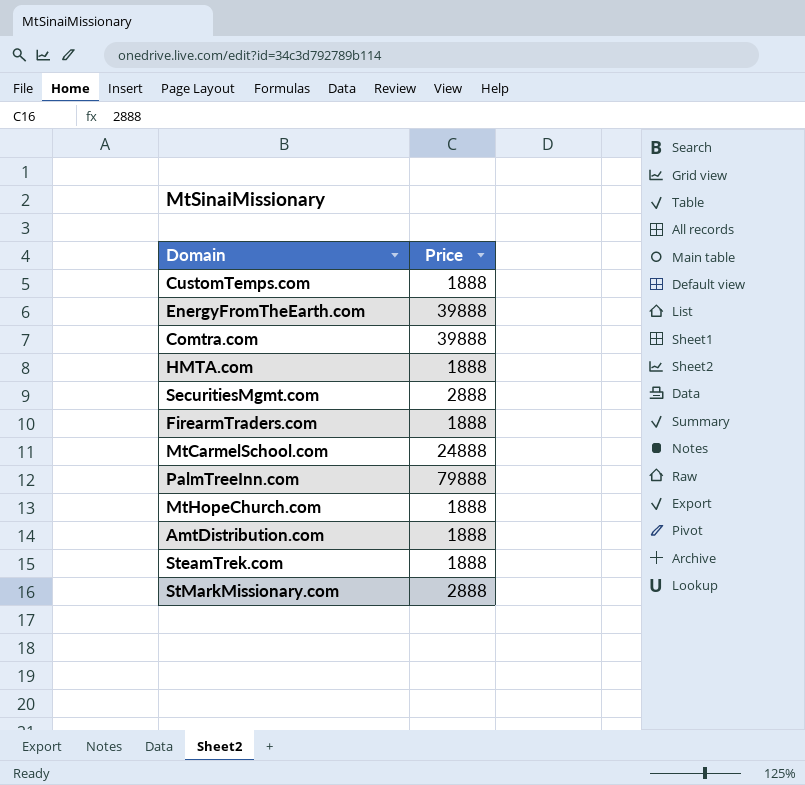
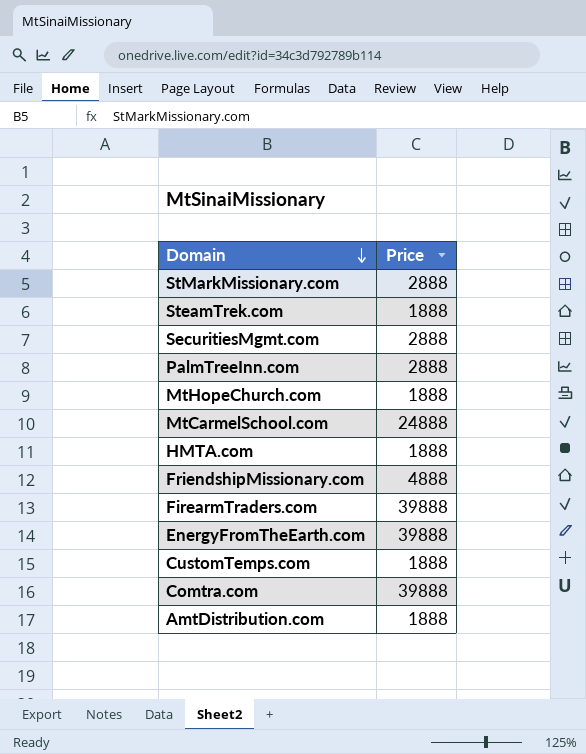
row order: none -> Domain descending
PalmTreeInn.com | Price: 79888 -> 2888
row FriendshipMissionary.com: none -> 4888
FirearmTraders.com | Price: 1888 -> 39888

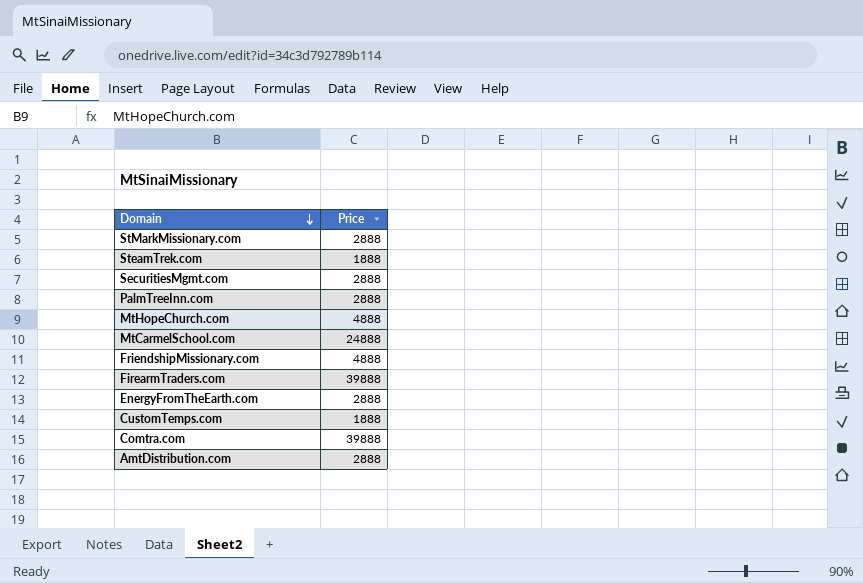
row HMTA.com: 1888 -> none
MtHopeChurch.com | Price: 1888 -> 4888
EnergyFromTheEarth.com | Price: 39888 -> 2888
AmtDistribution.com | Price: 1888 -> 2888

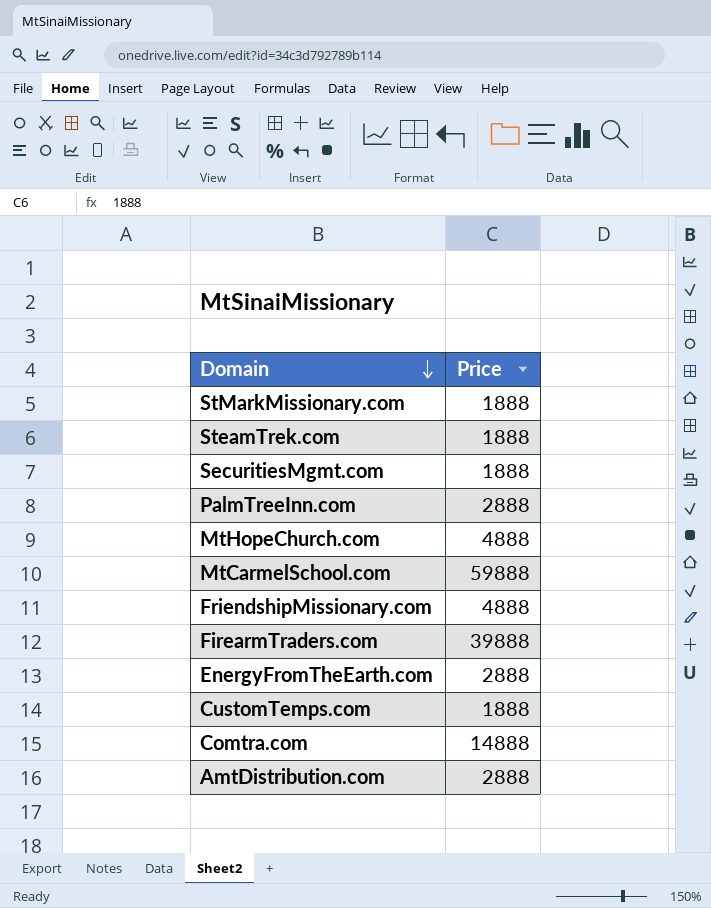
StMarkMissionary.com | Price: 2888 -> 1888
SecuritiesMgmt.com | Price: 2888 -> 1888
MtCarmelSchool.com | Price: 24888 -> 59888
Comtra.com | Price: 39888 -> 14888

